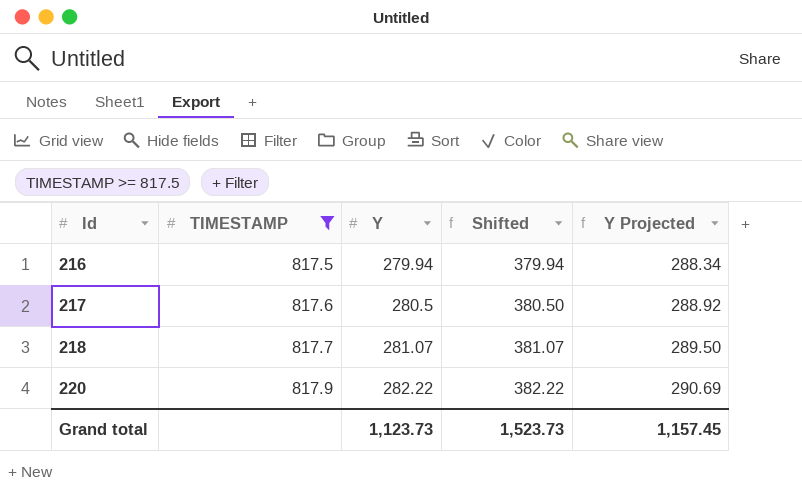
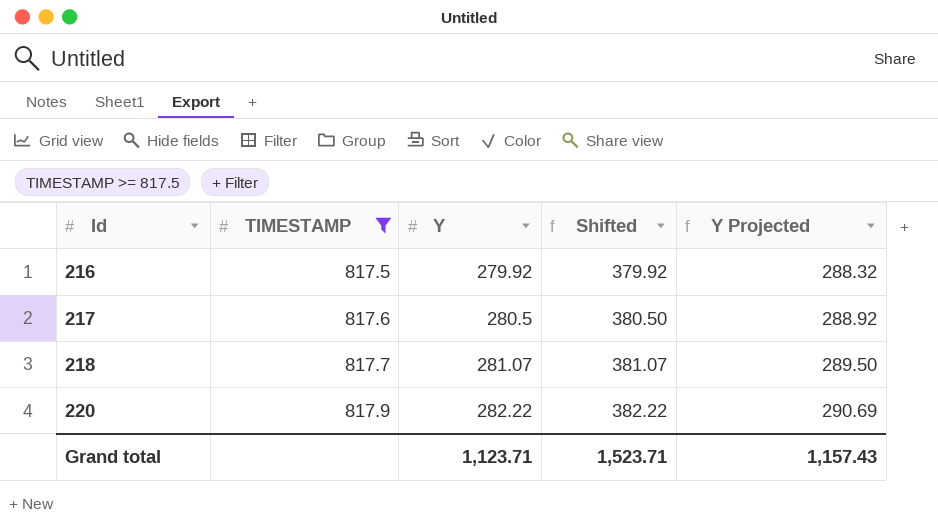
216 | Y: 279.94 -> 279.92
216 | Shifted: 379.94 -> 379.92
216 | Y Projected: 288.34 -> 288.32
Grand total | Y: 1,123.73 -> 1,123.71
Grand total | Shifted: 1,523.73 -> 1,523.71
Grand total | Y Projected: 1,157.45 -> 1,157.43

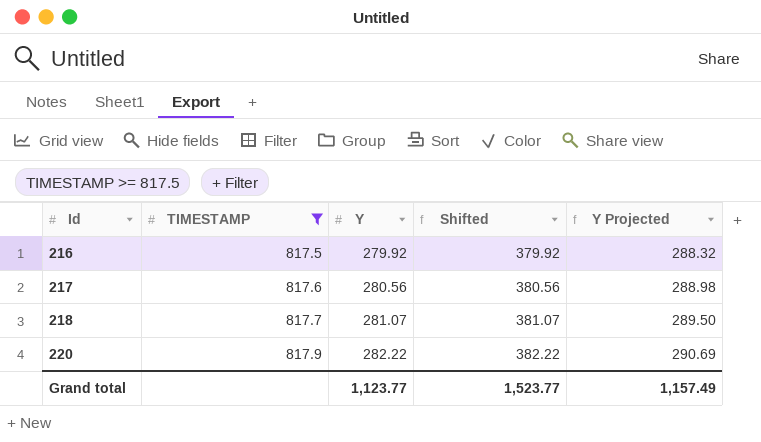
217 | Y: 280.5 -> 280.56
217 | Shifted: 380.50 -> 380.56
217 | Y Projected: 288.92 -> 288.98
Grand total | Y: 1,123.71 -> 1,123.77
Grand total | Shifted: 1,523.71 -> 1,523.77
Grand total | Y Projected: 1,157.43 -> 1,157.49

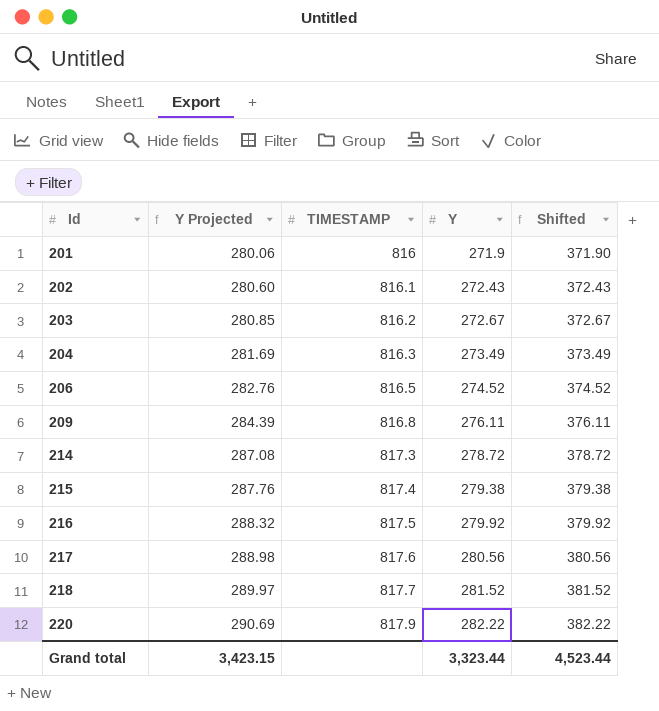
filter: TIMESTAMP >= 817.5 -> none
column Y Projected | position: 5 -> 2
218 | Y Projected: 289.50 -> 289.97
218 | Y: 281.07 -> 281.52
218 | Shifted: 381.07 -> 381.52
Grand total | Y Projected: 1,157.49 -> 3,423.15
Grand total | Y: 1,123.77 -> 3,323.44
Grand total | Shifted: 1,523.77 -> 4,523.44

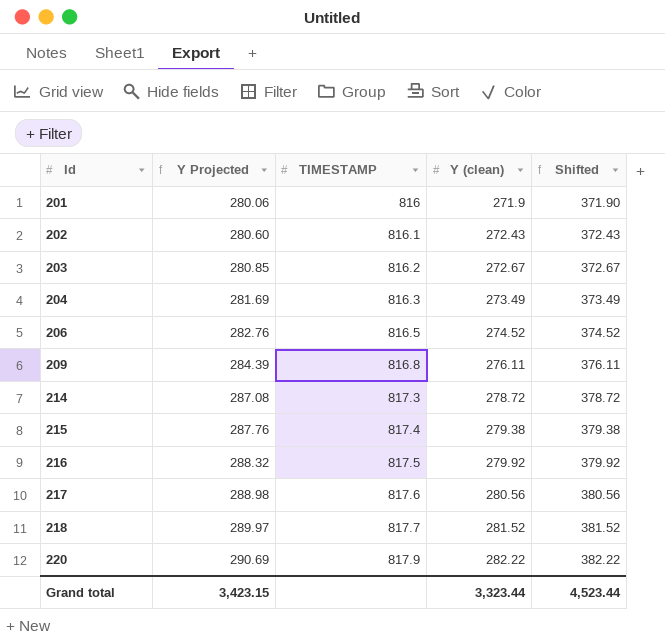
column name: Y -> Y (clean)

